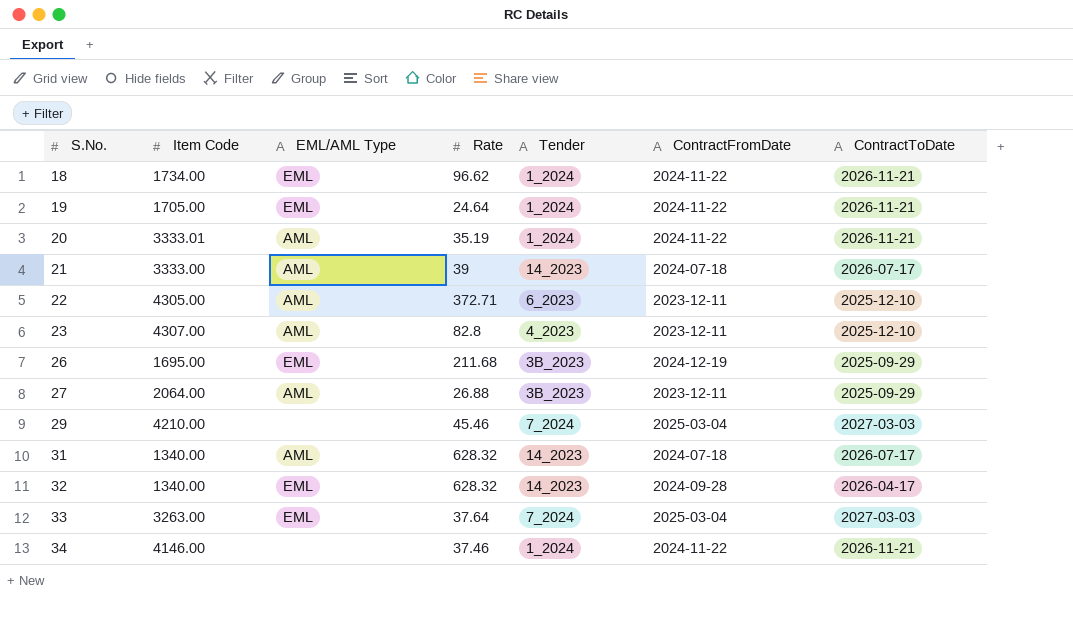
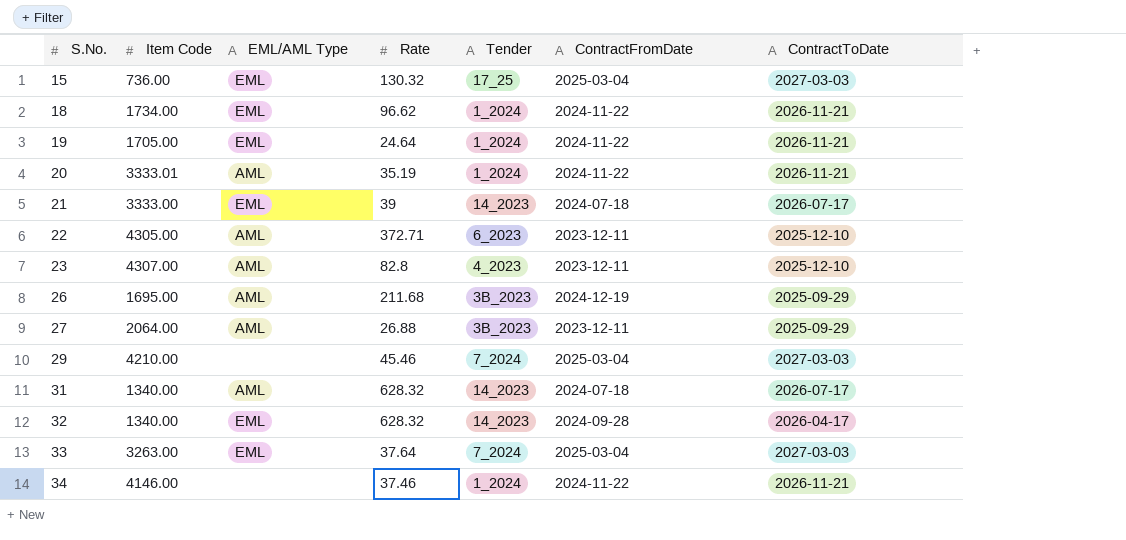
row 15: none -> 736.00 | EML | 130.32 | 17_25 | 2025-03-04 | 2027-03-03
21 | EML/AML Type: AML -> EML
26 | EML/AML Type: EML -> AML

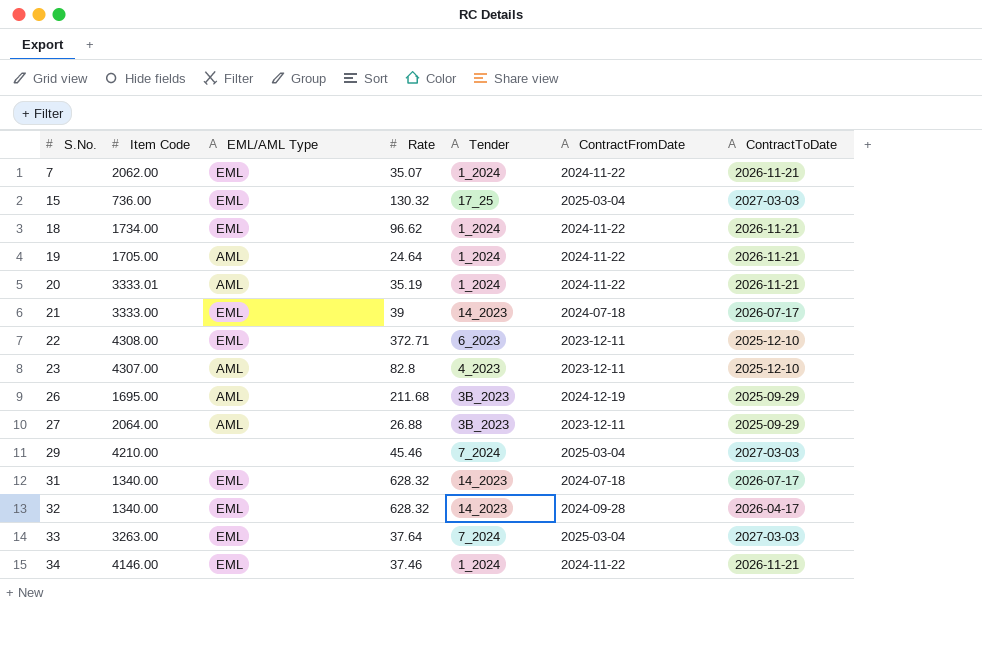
row 7: none -> 2062.00 | EML | 35.07 | 1_2024 | 2024-11-22 | 2026-11-21
19 | EML/AML Type: EML -> AML
22 | Item Code: 4305.00 -> 4308.00
22 | EML/AML Type: AML -> EML
31 | EML/AML Type: AML -> EML
34 | EML/AML Type: none -> EML

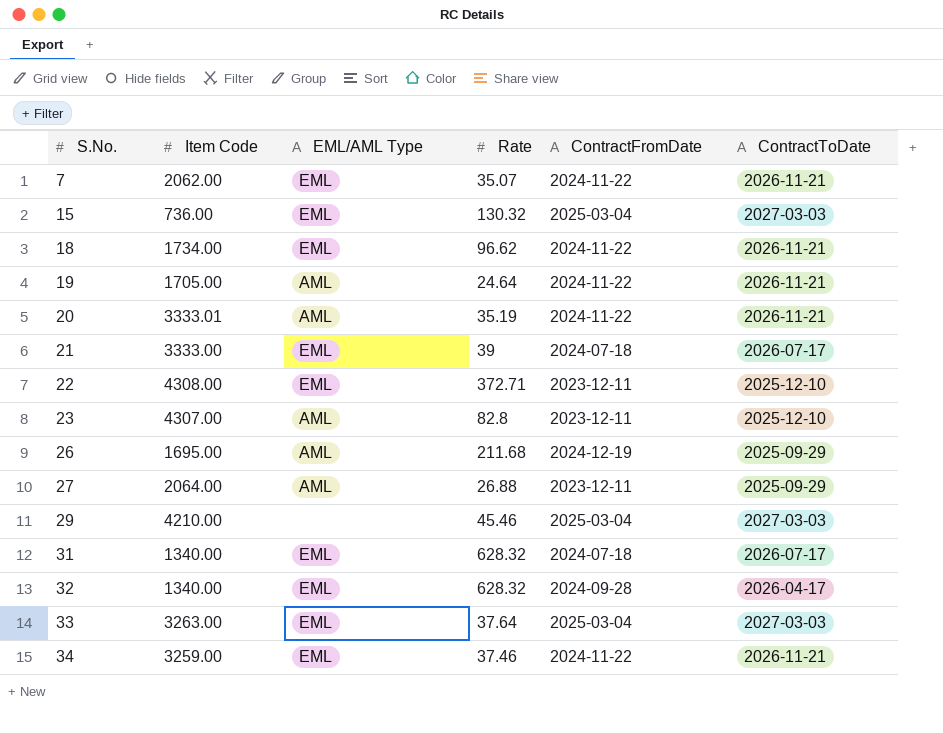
column Tender | position: 5 -> none
34 | Item Code: 4146.00 -> 3259.00

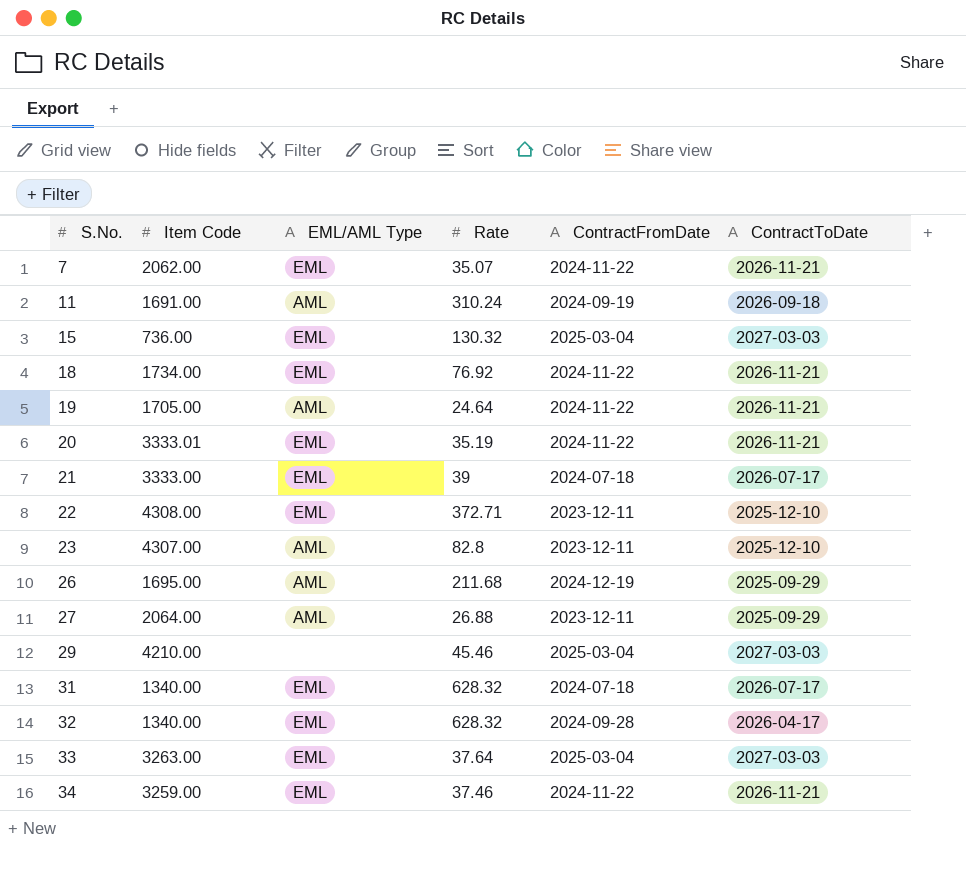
row 11: none -> 1691.00 | AML | 310.24 | 2024-09-19 | 2026-09-18
18 | Rate: 96.62 -> 76.92
20 | EML/AML Type: AML -> EML

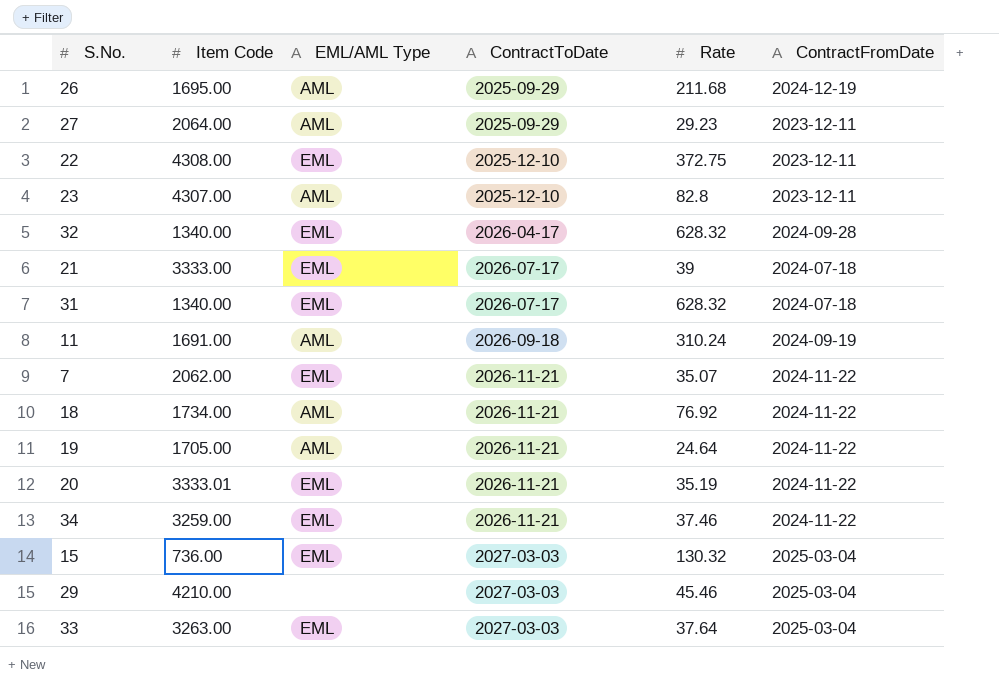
row order: S.No. ascending -> ContractToDate ascending
column ContractToDate | position: 6 -> 4
27 | Rate: 26.88 -> 29.23
22 | Rate: 372.71 -> 372.75
18 | EML/AML Type: EML -> AML

